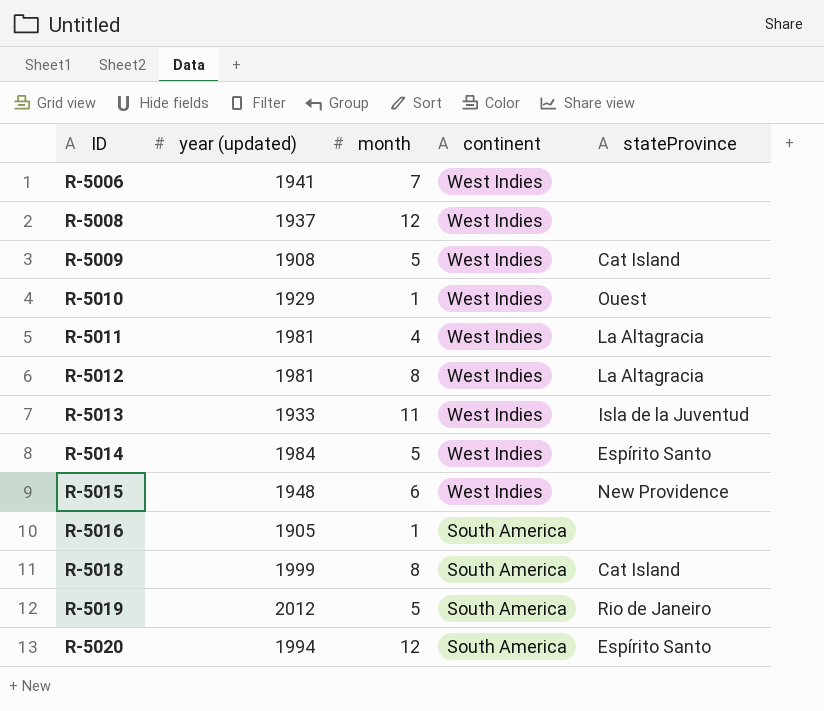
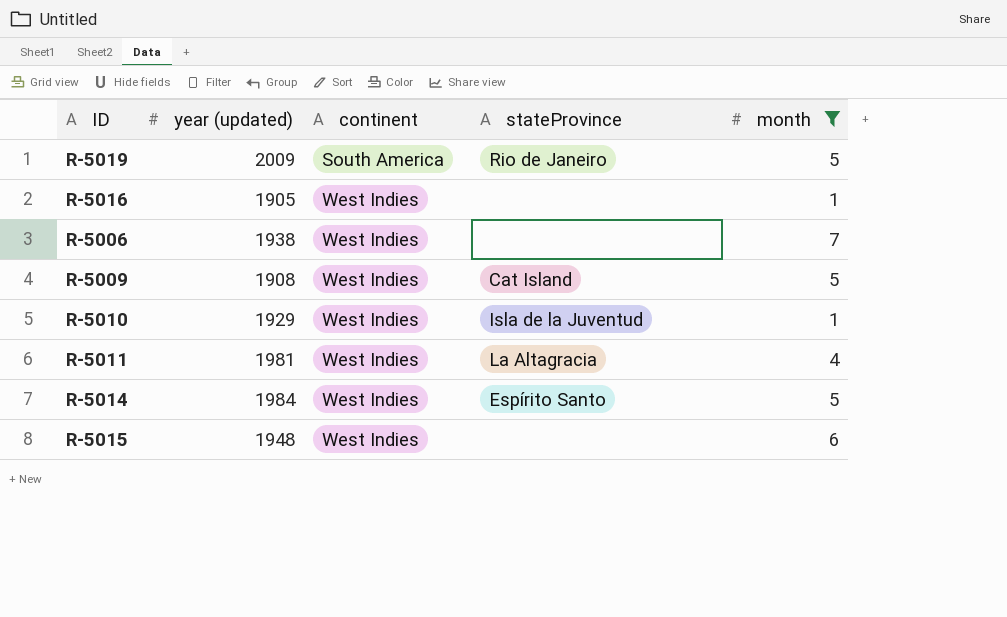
filter: none -> month <= 7
row order: ID ascending -> continent ascending
column month | position: 3 -> 5
R-5019 | year (updated): 2012 -> 2009
R-5016 | continent: South America -> West Indies
R-5006 | year (updated): 1941 -> 1938
R-5010 | stateProvince: Ouest -> Isla de la Juventud
R-5015 | stateProvince: New Providence -> none

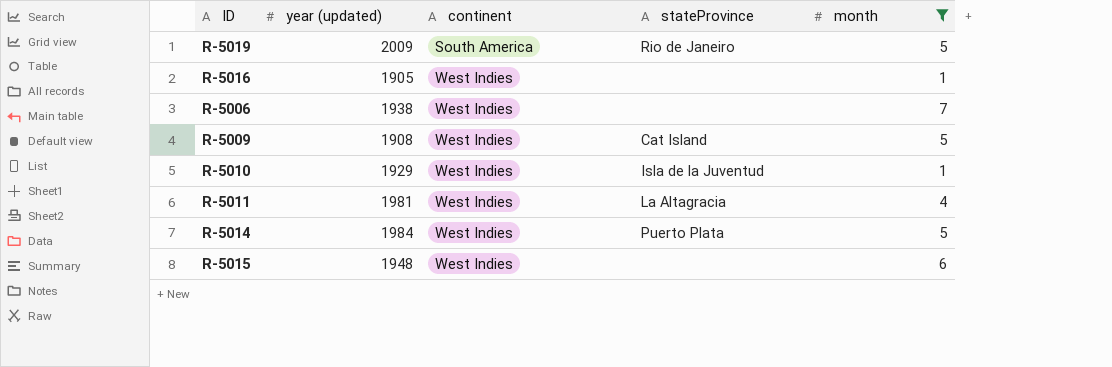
R-5014 | stateProvince: Espírito Santo -> Puerto Plata

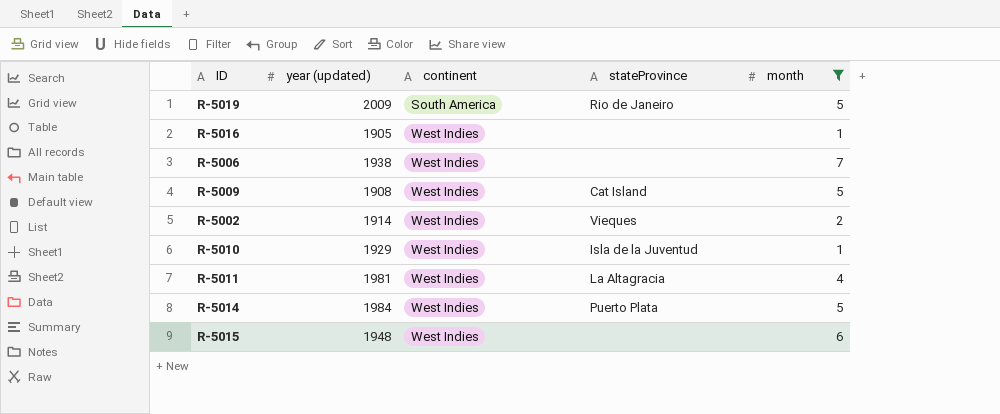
row R-5002: none -> 1914 | West Indies | Vieques | 2

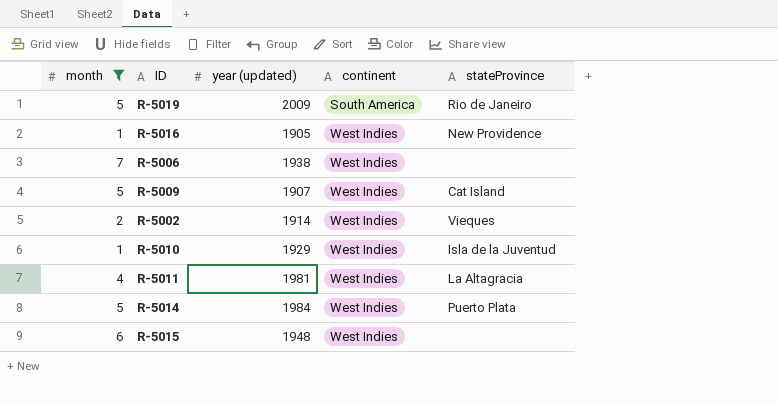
column month | position: 5 -> 1
R-5016 | stateProvince: none -> New Providence
R-5009 | year (updated): 1908 -> 1907

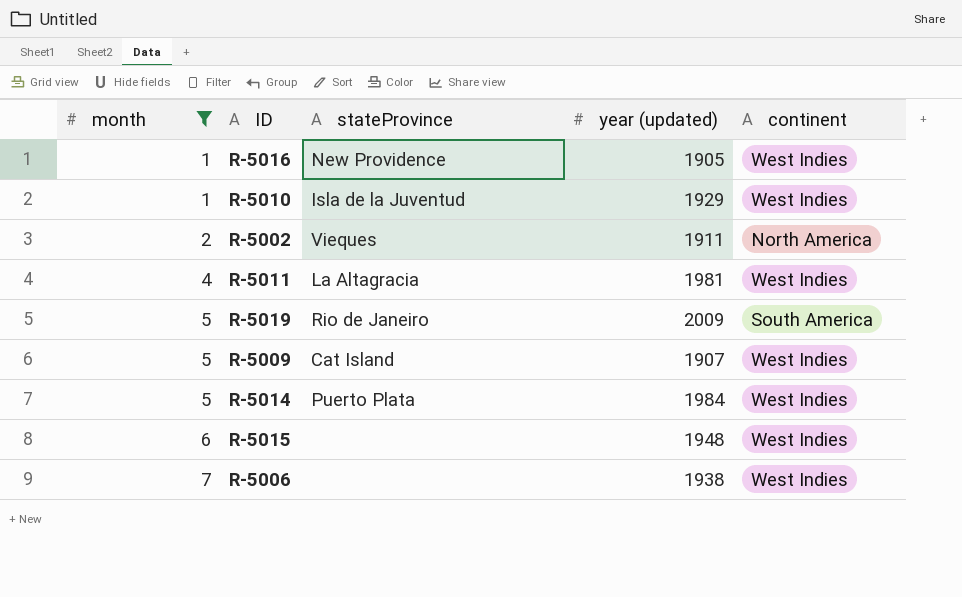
row order: continent ascending -> month ascending
column stateProvince | position: 5 -> 3
R-5002 | year (updated): 1914 -> 1911
R-5002 | continent: West Indies -> North America

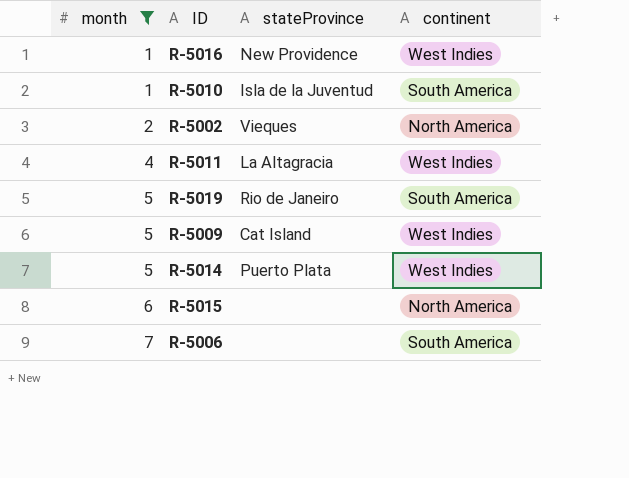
column year (updated) | position: 4 -> none
R-5010 | continent: West Indies -> South America
R-5015 | continent: West Indies -> North America
R-5006 | continent: West Indies -> South America

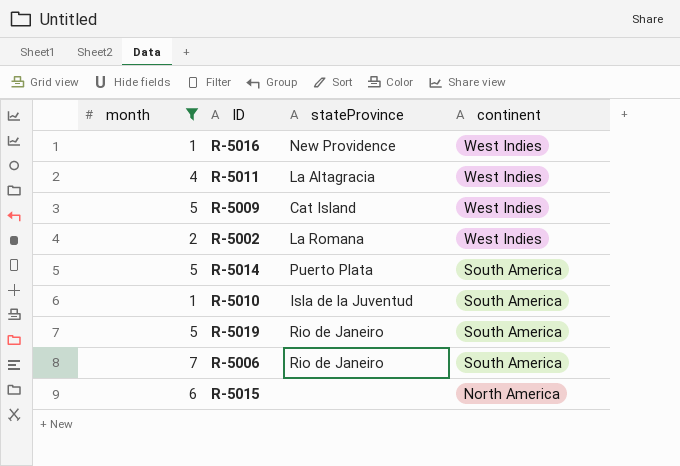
row order: month ascending -> continent descending
R-5002 | stateProvince: Vieques -> La Romana
R-5002 | continent: North America -> West Indies
R-5014 | continent: West Indies -> South America
R-5006 | stateProvince: none -> Rio de Janeiro

